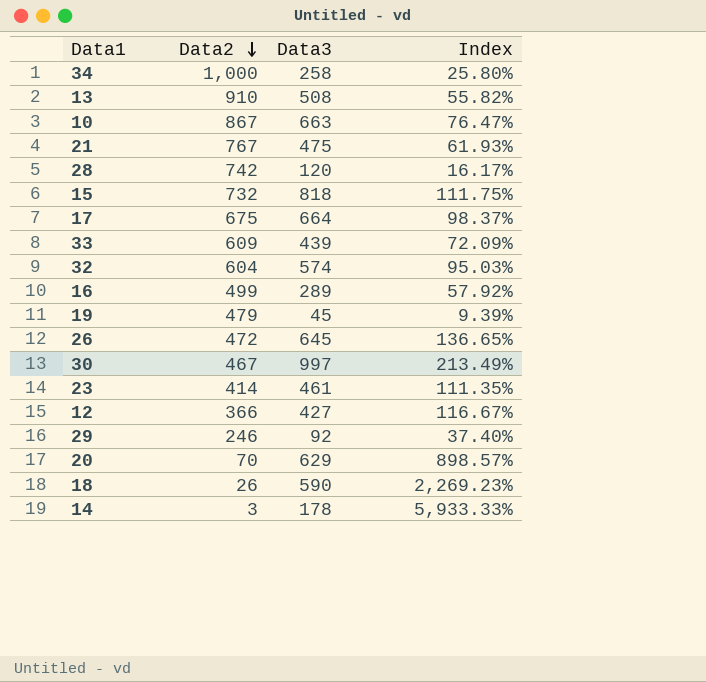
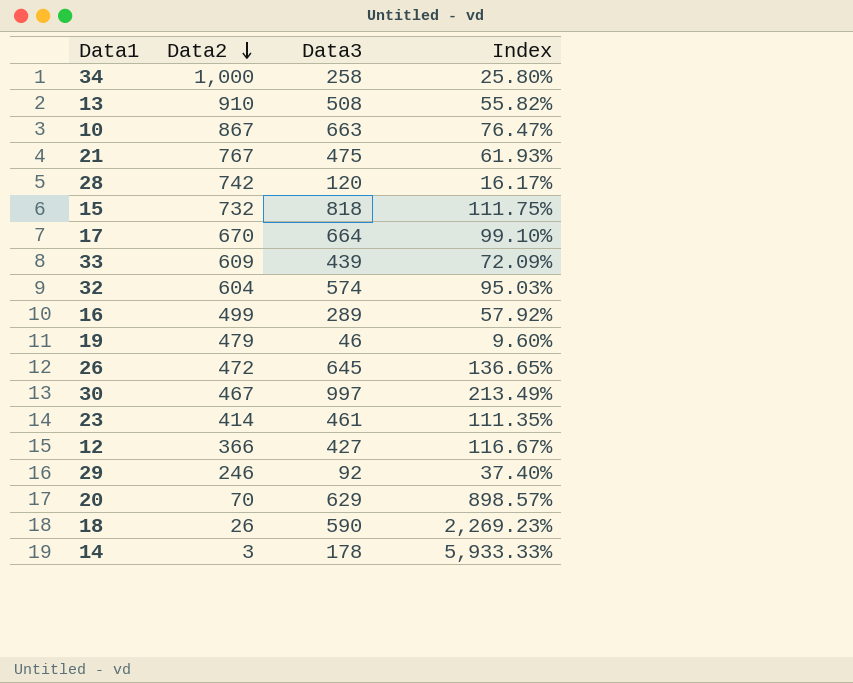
17 | Data2: 675 -> 670
17 | Index: 98.37% -> 99.10%
19 | Data3: 45 -> 46
19 | Index: 9.39% -> 9.60%

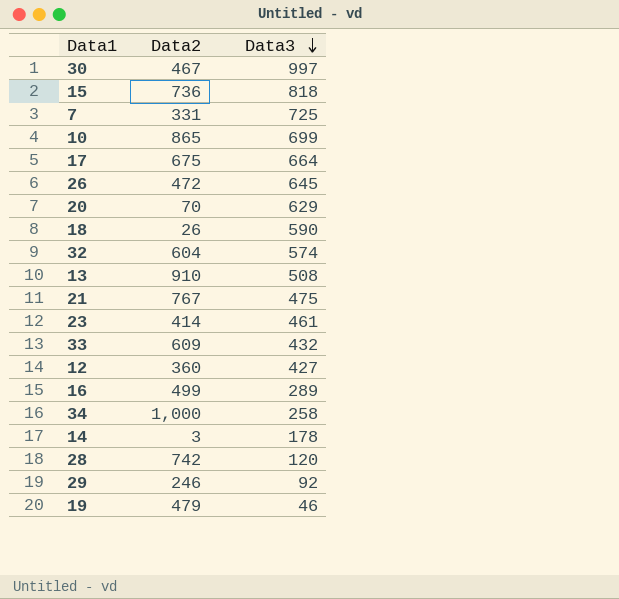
row order: Data2 descending -> Data3 descending
column Index | formula: [Data3] / [Data2] -> none
15 | Data2: 732 -> 736
row 7: none -> 331 | 725
10 | Data2: 867 -> 865
10 | Data3: 663 -> 699
17 | Data2: 670 -> 675
33 | Data3: 439 -> 432
12 | Data2: 366 -> 360

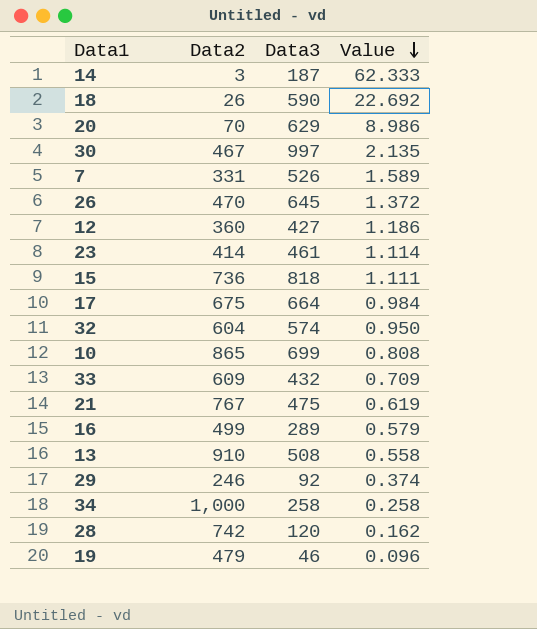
row order: Data3 descending -> Value descending
column Value | formula: none -> [Data3] / [Data2]
14 | Data3: 178 -> 187
7 | Data3: 725 -> 526
26 | Data2: 472 -> 470

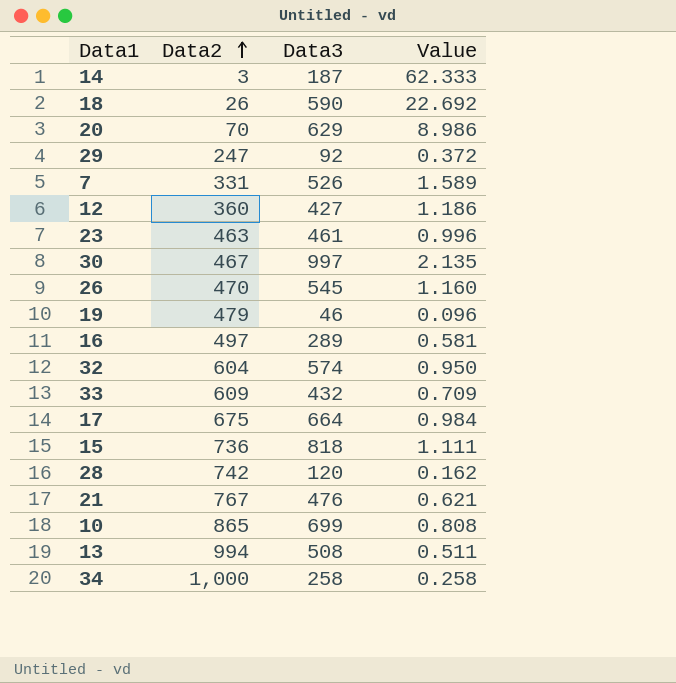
row order: Value descending -> Data2 ascending
29 | Data2: 246 -> 247
29 | Value: 0.374 -> 0.372
23 | Data2: 414 -> 463
23 | Value: 1.114 -> 0.996
26 | Data3: 645 -> 545
26 | Value: 1.372 -> 1.160
16 | Data2: 499 -> 497
16 | Value: 0.579 -> 0.581
21 | Data3: 475 -> 476
21 | Value: 0.619 -> 0.621
13 | Data2: 910 -> 994
13 | Value: 0.558 -> 0.511

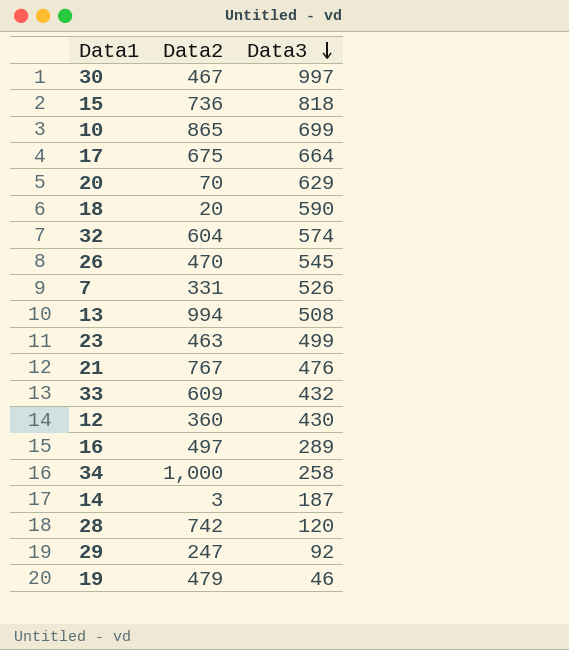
row order: Data2 ascending -> Data3 descending
column Value | formula: [Data3] / [Data2] -> none
18 | Data2: 26 -> 20
23 | Data3: 461 -> 499
12 | Data3: 427 -> 430

